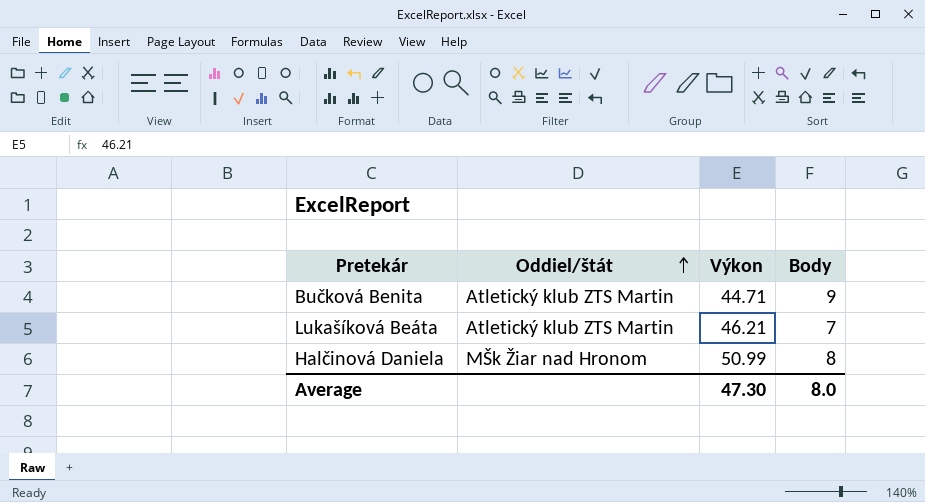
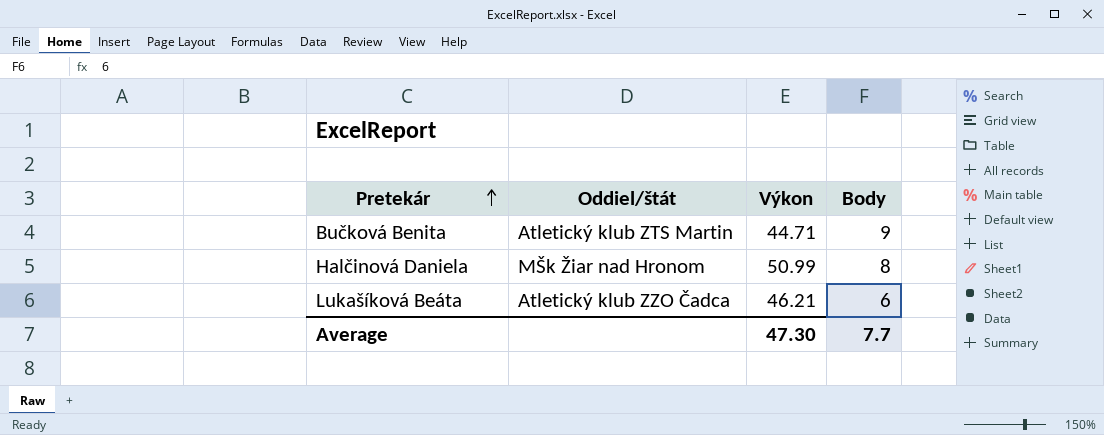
row order: Oddiel/štát ascending -> Pretekár ascending
Lukašíková Beáta | Oddiel/štát: Atletický klub ZTS Martin -> Atletický klub ZZO Čadca
Lukašíková Beáta | Body: 7 -> 6
Average | Body: 8.0 -> 7.7

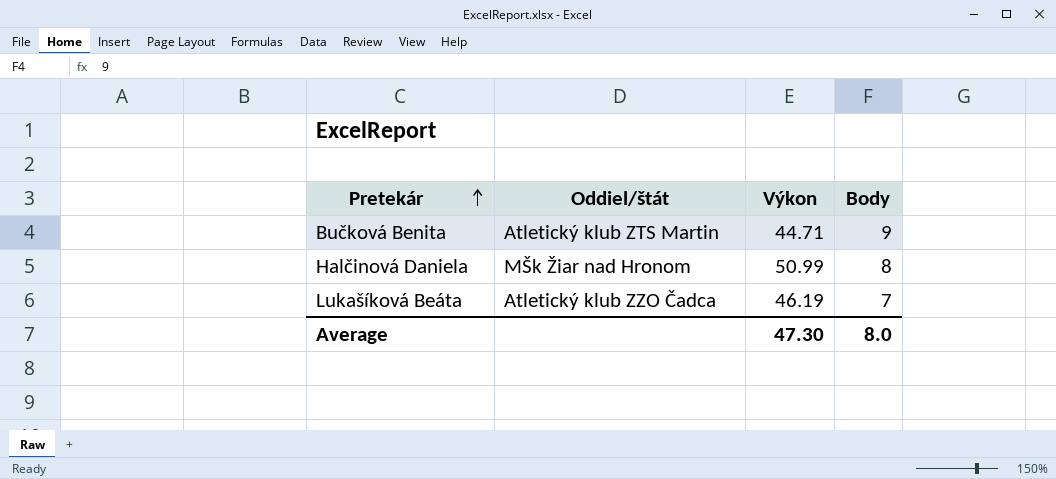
Lukašíková Beáta | Výkon: 46.21 -> 46.19
Lukašíková Beáta | Body: 6 -> 7
Average | Body: 7.7 -> 8.0

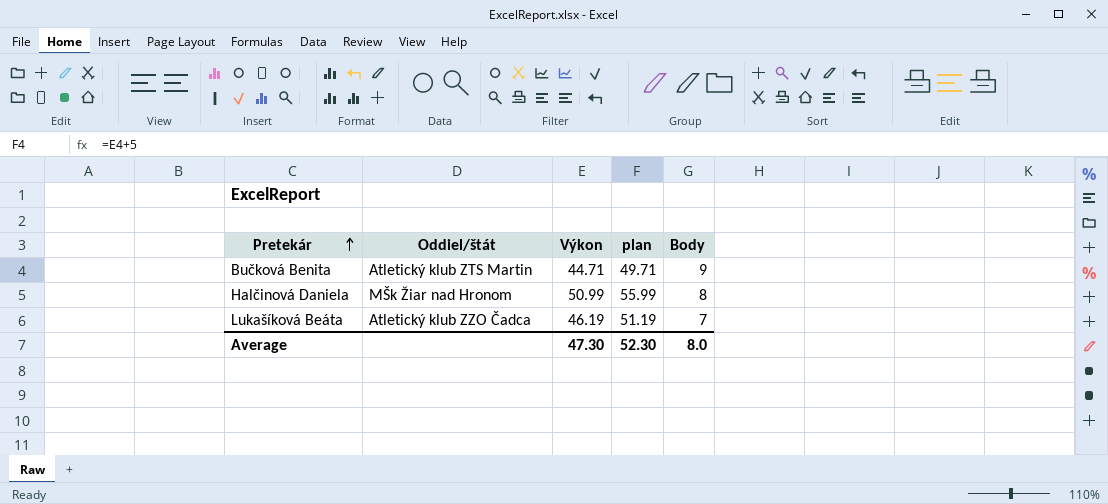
column plan | formula: none -> [Výkon] + 5

